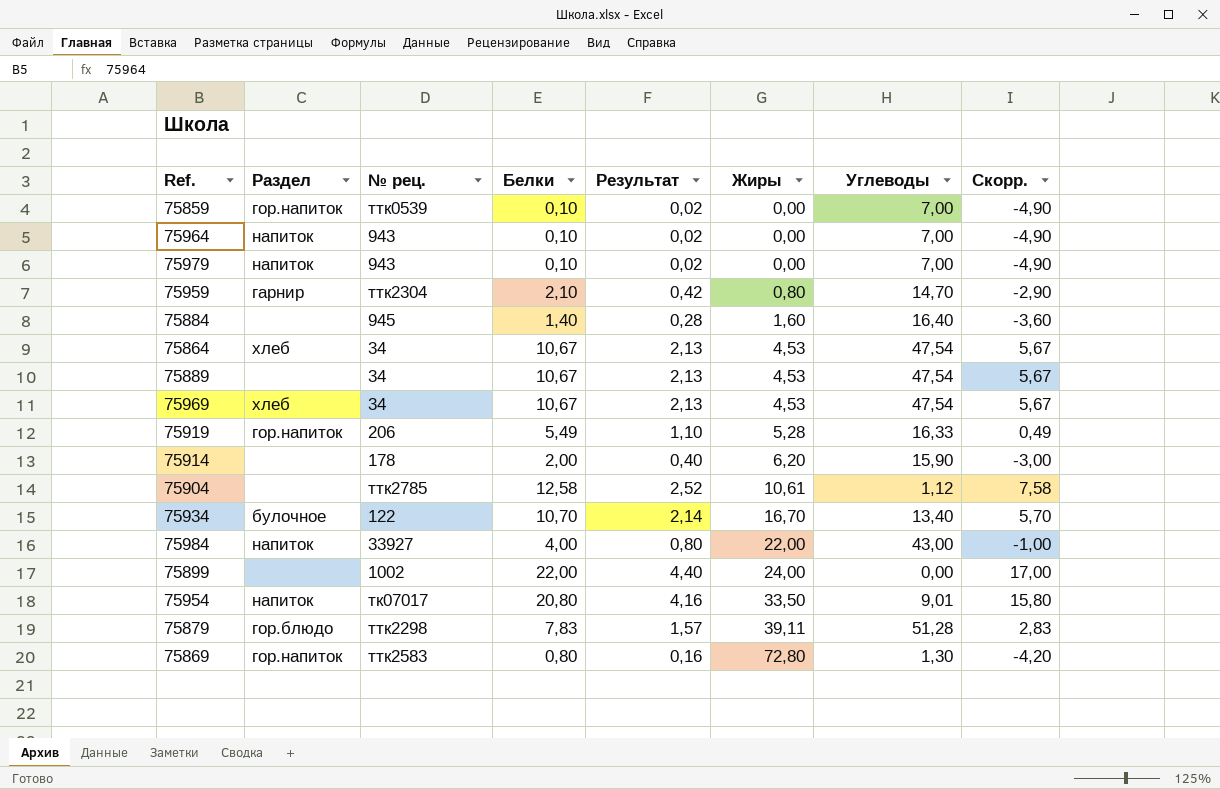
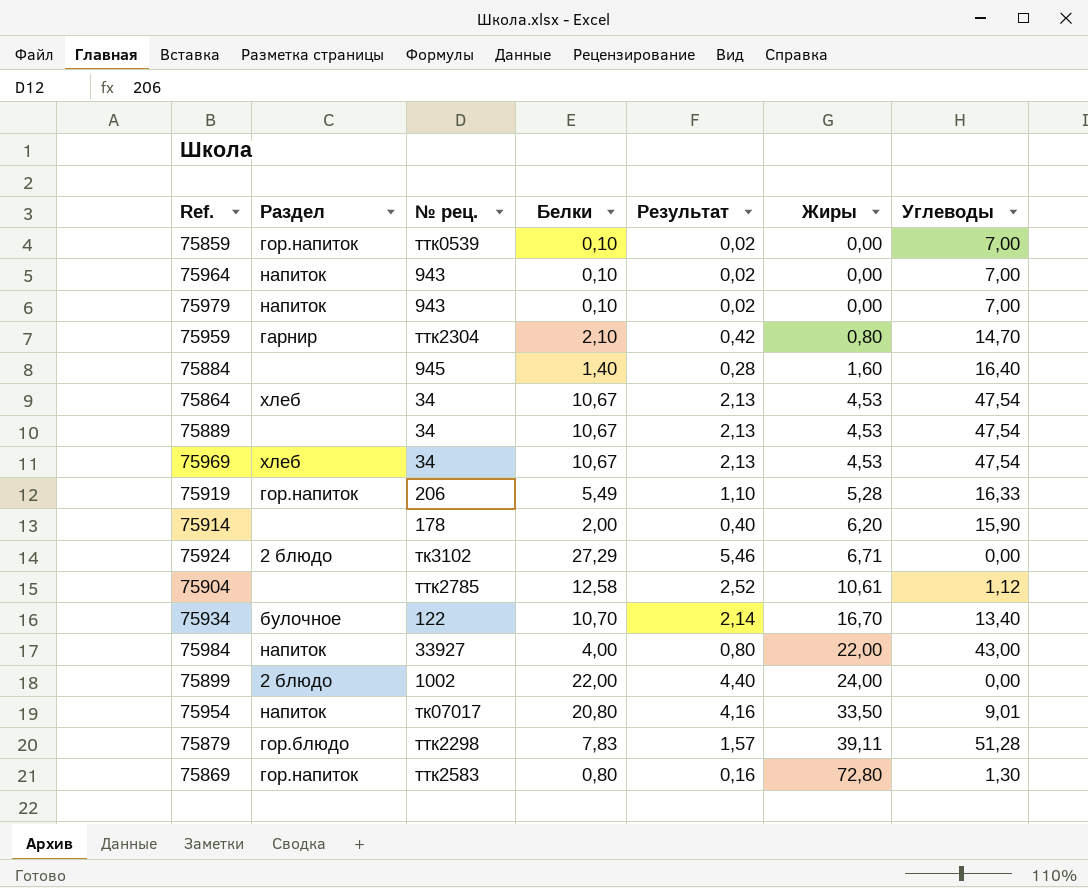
column Скорр. | formula: [Белки] - 5 -> none
row 75924: none -> 2 блюдо | тк3102 | 27,29 | 5,46 | 6,71 | 0,00
75899 | Раздел: none -> 2 блюдо

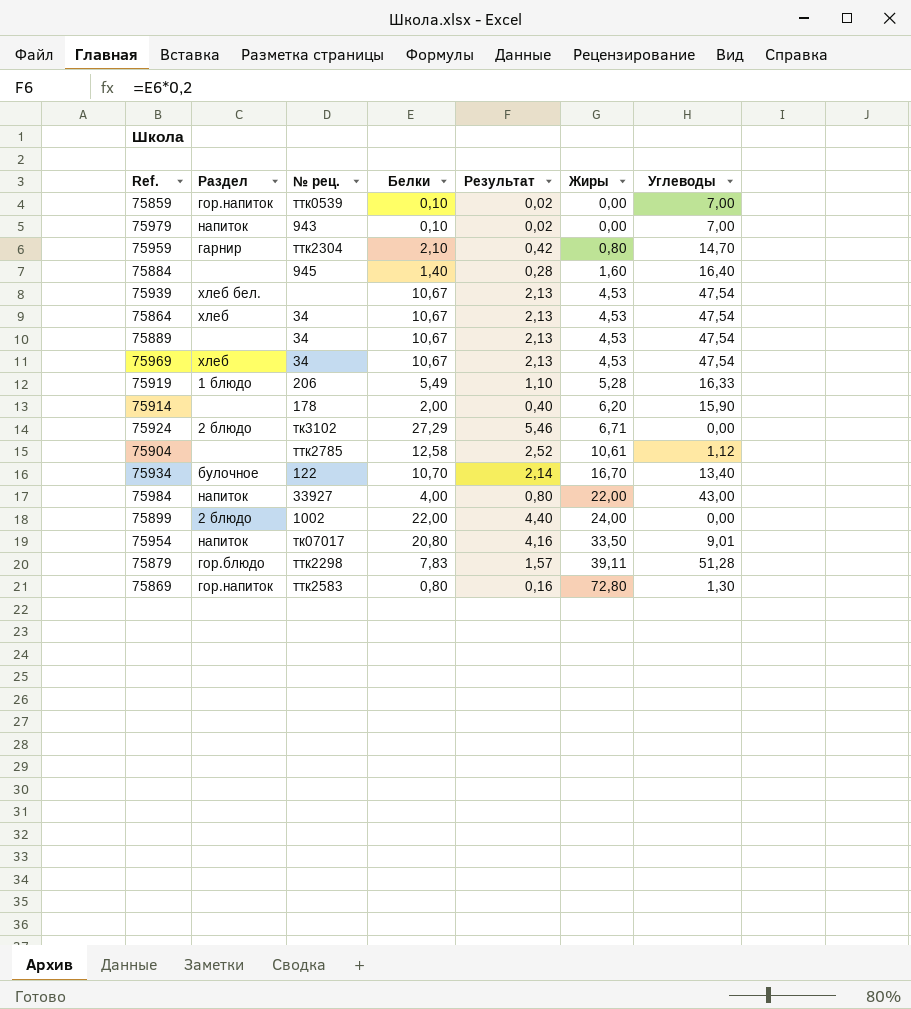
row 75964: напиток | 943 | 0,10 | 0,02 | 0,00 | 7,00 -> none
row 75939: none -> хлеб бел. | none | 10,67 | 2,13 | 4,53 | 47,54
75919 | Раздел: гор.напиток -> 1 блюдо

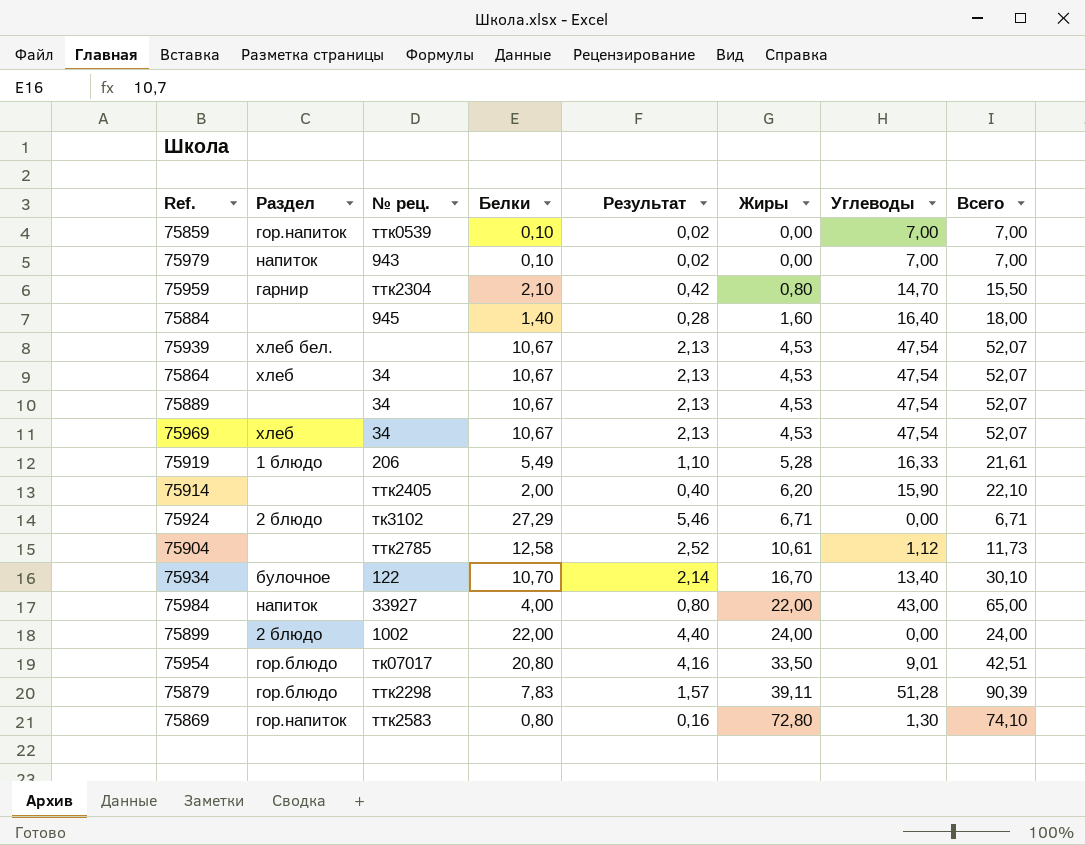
column Всего | formula: none -> [Жиры] + [Углеводы]
75914 | № рец.: 178 -> ттк2405
75954 | Раздел: напиток -> гор.блюдо

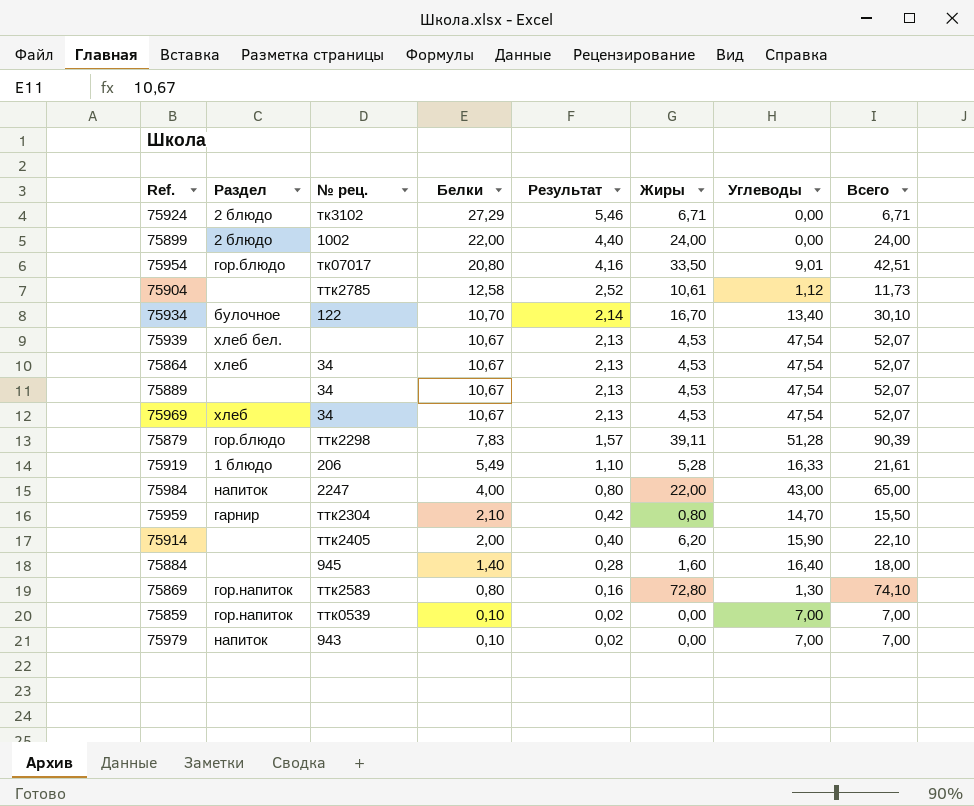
row order: Жиры ascending -> Белки descending
75984 | № рец.: 33927 -> 2247

